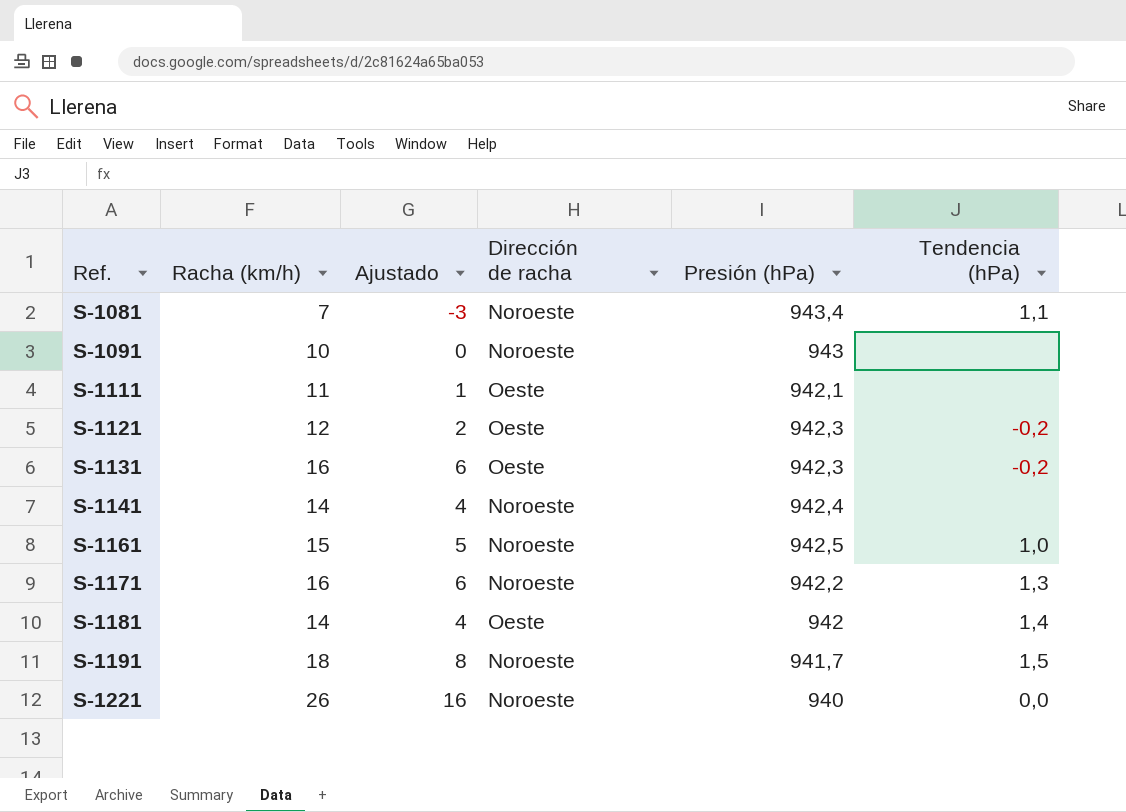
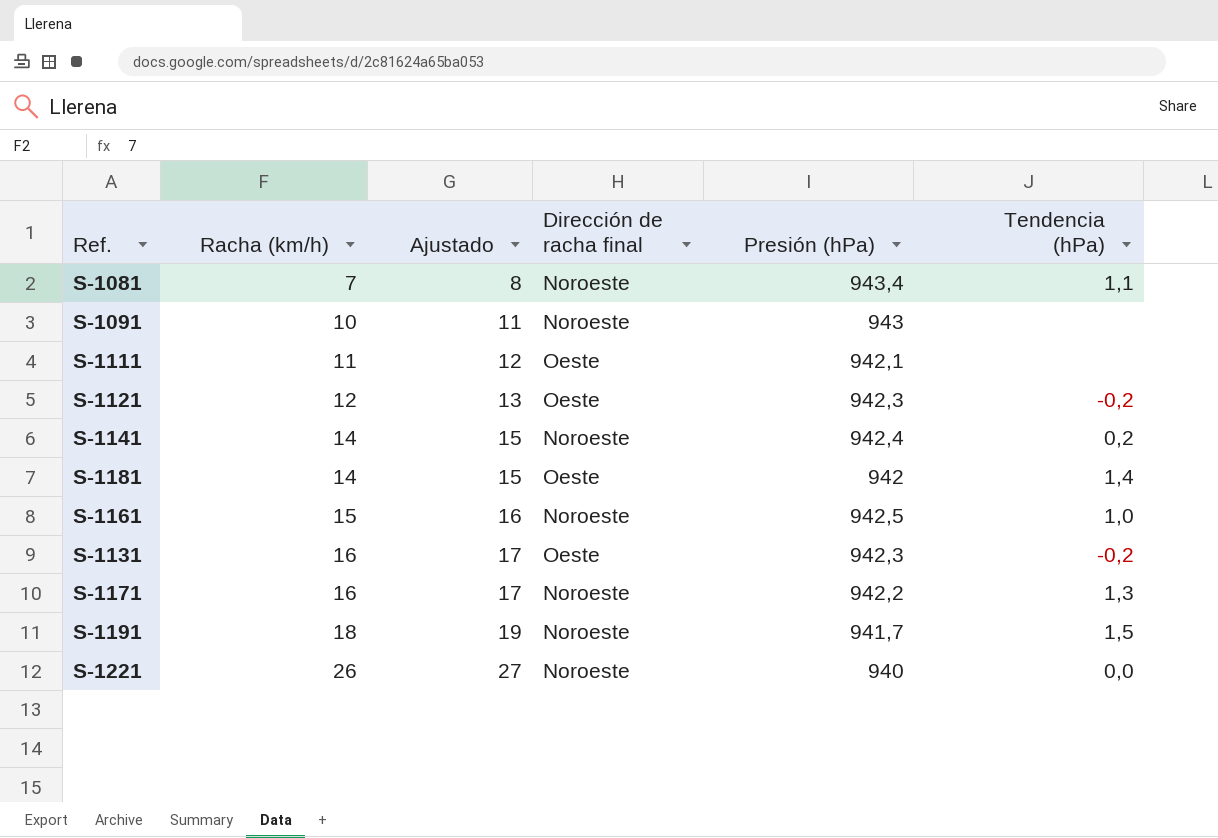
row order: Ref. ascending -> Racha (km/h) ascending
column Ajustado | formula: [Racha (km/h)] - 10 -> [Racha (km/h)] + 1
column name: Dirección de racha -> Dirección de racha final
S-1141 | Tendencia (hPa): none -> 0,2

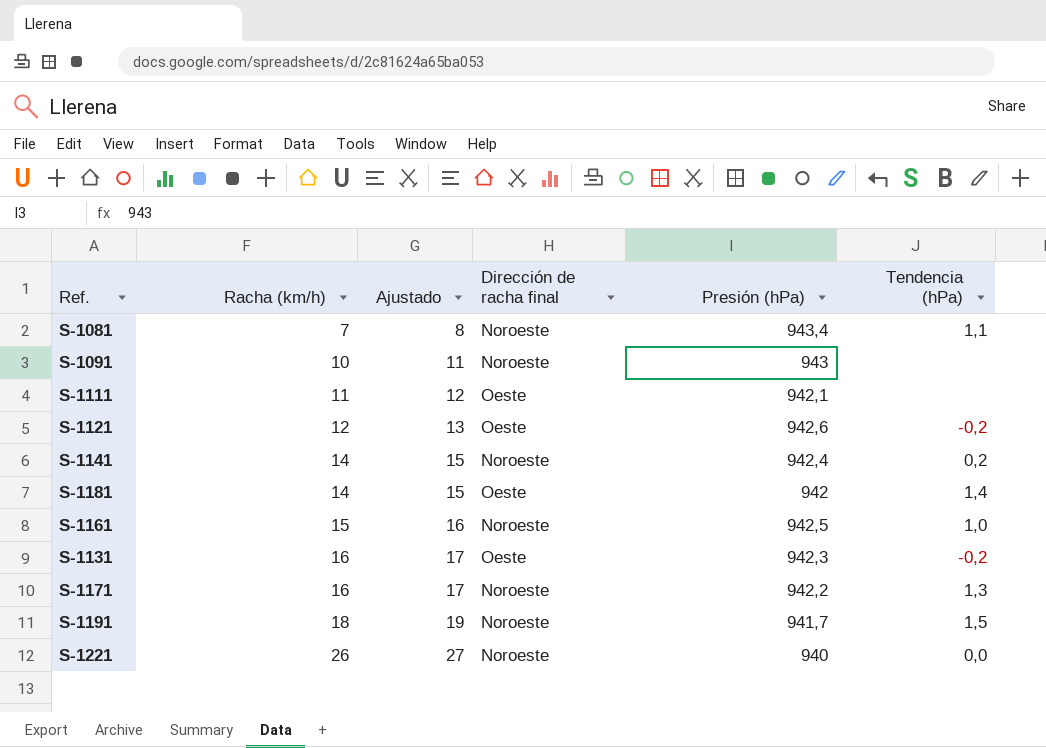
S-1121 | Presión (hPa): 942,3 -> 942,6

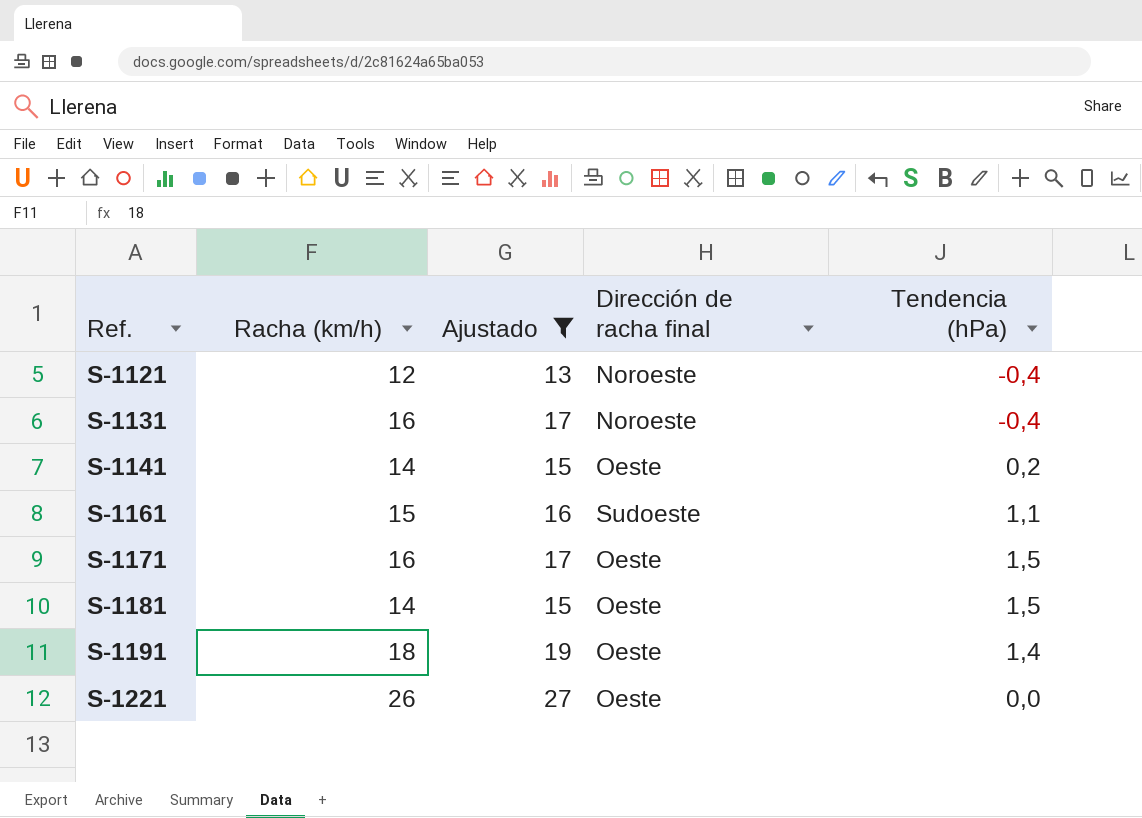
filter: none -> Ajustado >= 13
row order: Racha (km/h) ascending -> Ref. ascending
column Presión (hPa) | position: 5 -> none
S-1121 | Dirección de racha final: Oeste -> Noroeste
S-1121 | Tendencia (hPa): -0,2 -> -0,4
S-1131 | Dirección de racha final: Oeste -> Noroeste
S-1131 | Tendencia (hPa): -0,2 -> -0,4
S-1141 | Dirección de racha final: Noroeste -> Oeste
S-1161 | Dirección de racha final: Noroeste -> Sudoeste
S-1161 | Tendencia (hPa): 1,0 -> 1,1
S-1171 | Dirección de racha final: Noroeste -> Oeste
S-1171 | Tendencia (hPa): 1,3 -> 1,5
S-1181 | Tendencia (hPa): 1,4 -> 1,5
S-1191 | Dirección de racha final: Noroeste -> Oeste
S-1191 | Tendencia (hPa): 1,5 -> 1,4
S-1221 | Dirección de racha final: Noroeste -> Oeste

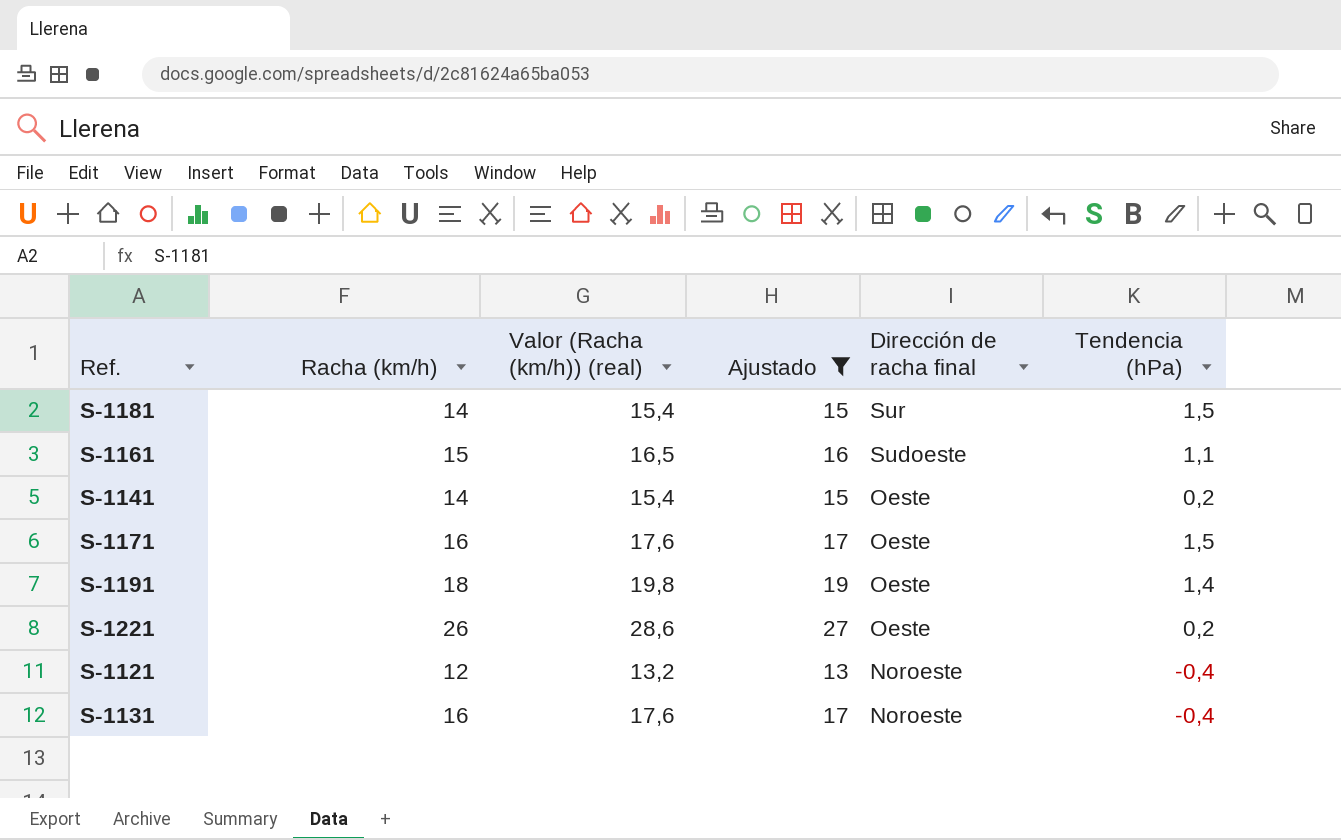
row order: Ref. ascending -> Dirección de racha final descending
column Valor (Racha (km/h)) (real) | formula: none -> [Racha (km/h)] * 1,1
S-1181 | Dirección de racha final: Oeste -> Sur
S-1221 | Tendencia (hPa): 0,0 -> 0,2

